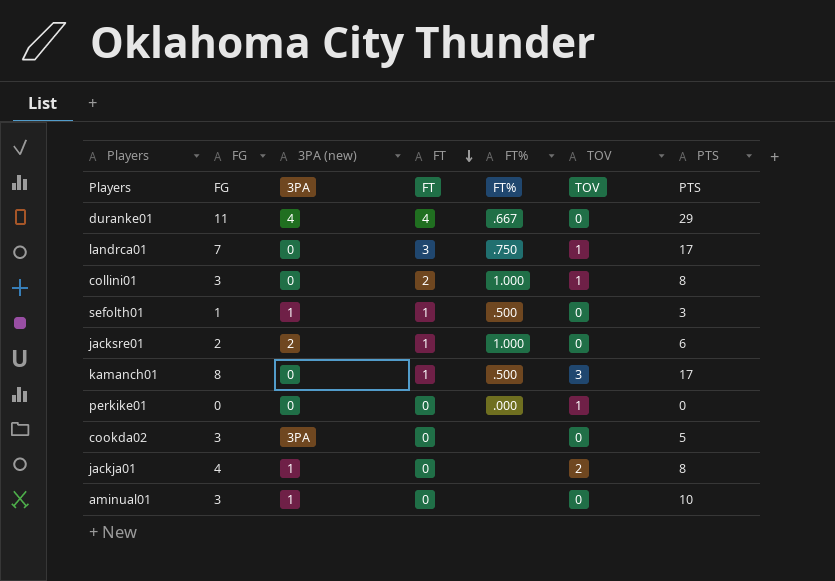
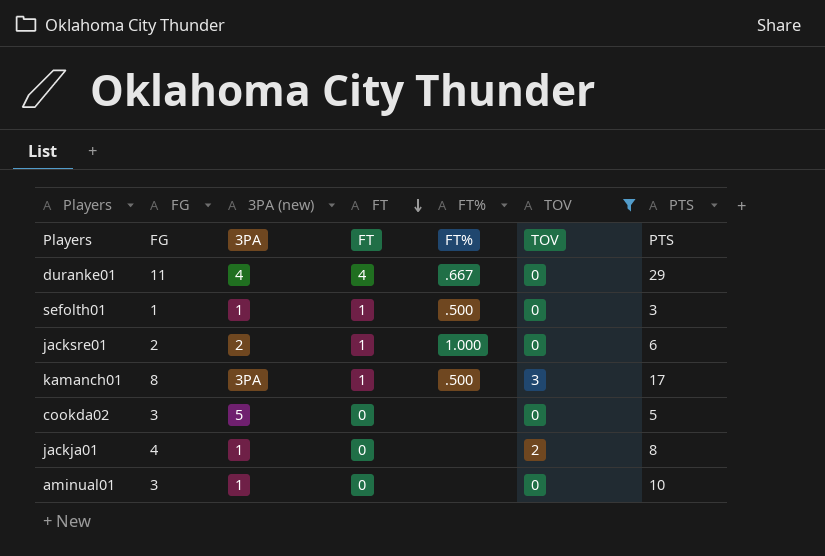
filter: none -> TOV != 1
kamanch01 | 3PA (new): 0 -> 3PA
cookda02 | 3PA (new): 3PA -> 5

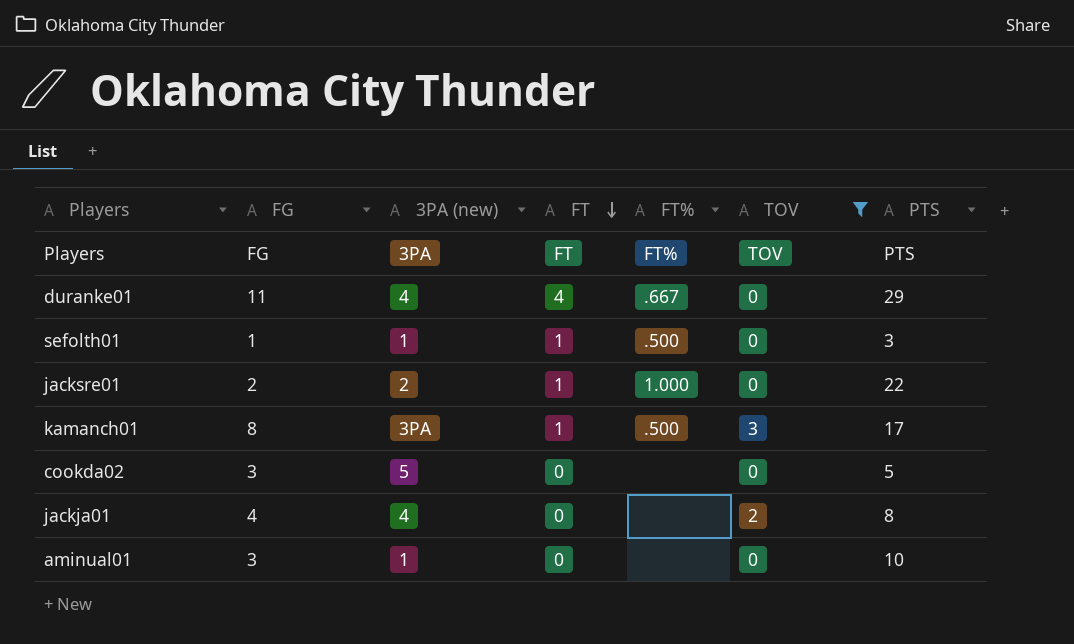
jacksre01 | PTS: 6 -> 22
jackja01 | 3PA (new): 1 -> 4

